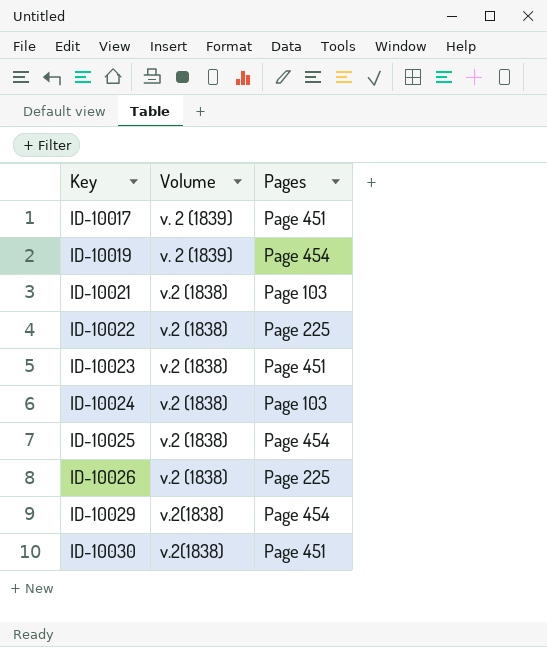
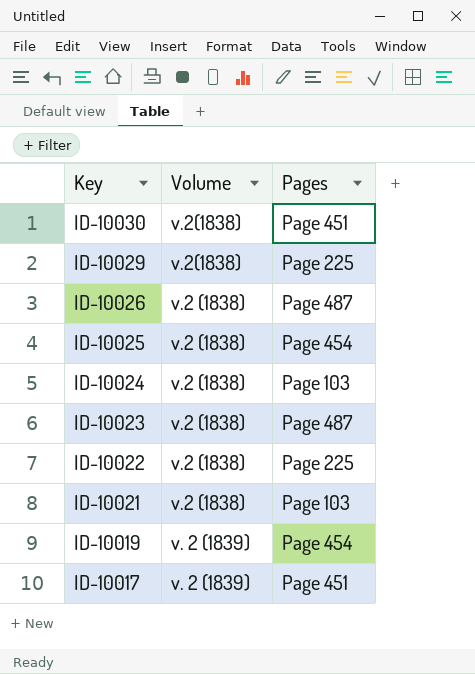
row order: Key ascending -> Key descending
ID-10029 | Pages: Page 454 -> Page 225
ID-10026 | Pages: Page 225 -> Page 487
ID-10023 | Pages: Page 451 -> Page 487

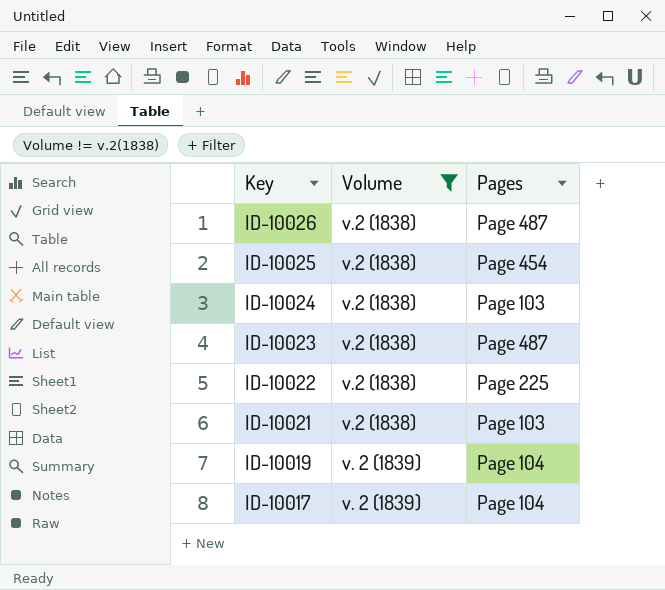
filter: none -> Volume != v.2(1838)
ID-10019 | Pages: Page 454 -> Page 104
ID-10017 | Pages: Page 451 -> Page 104

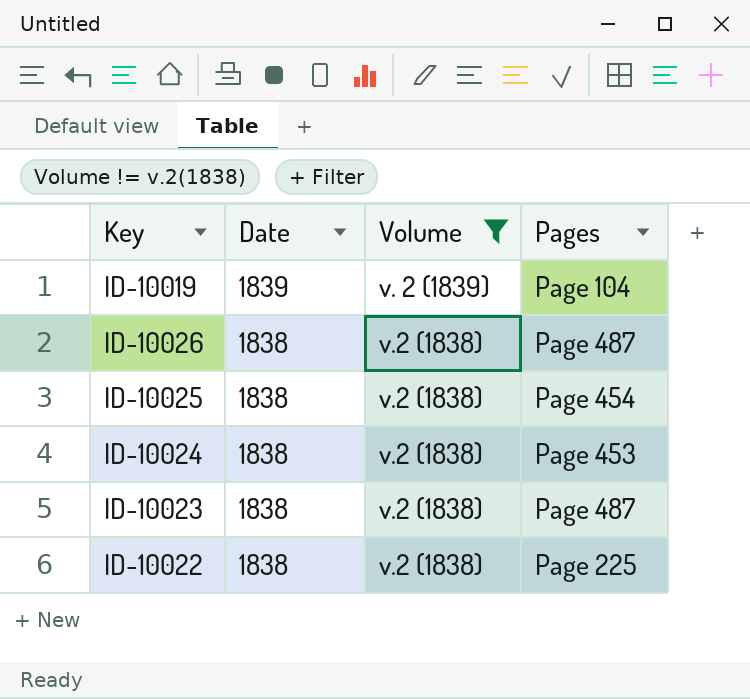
row order: Key descending -> Date descending
column Date | position: none -> 2
row ID-10021: v.2 (1838) | Page 103 -> none
row ID-10017: v. 2 (1839) | Page 104 -> none
ID-10024 | Pages: Page 103 -> Page 453

